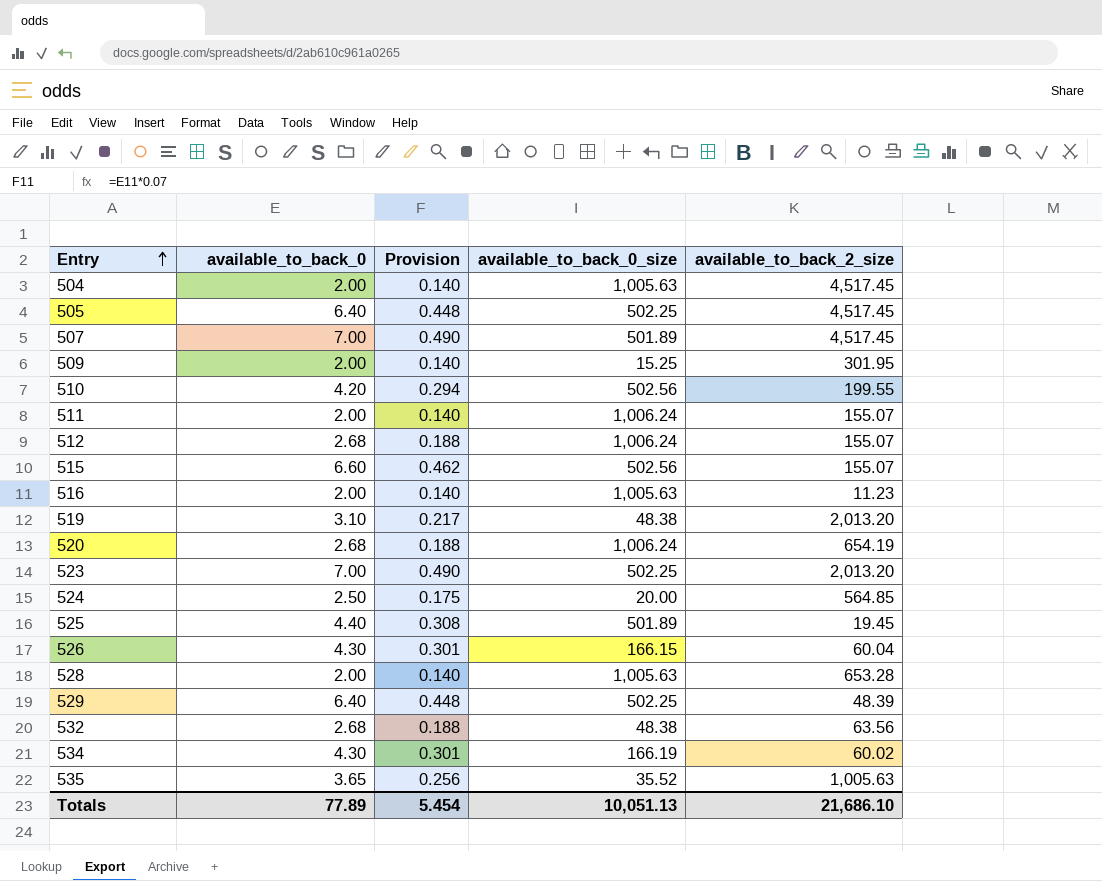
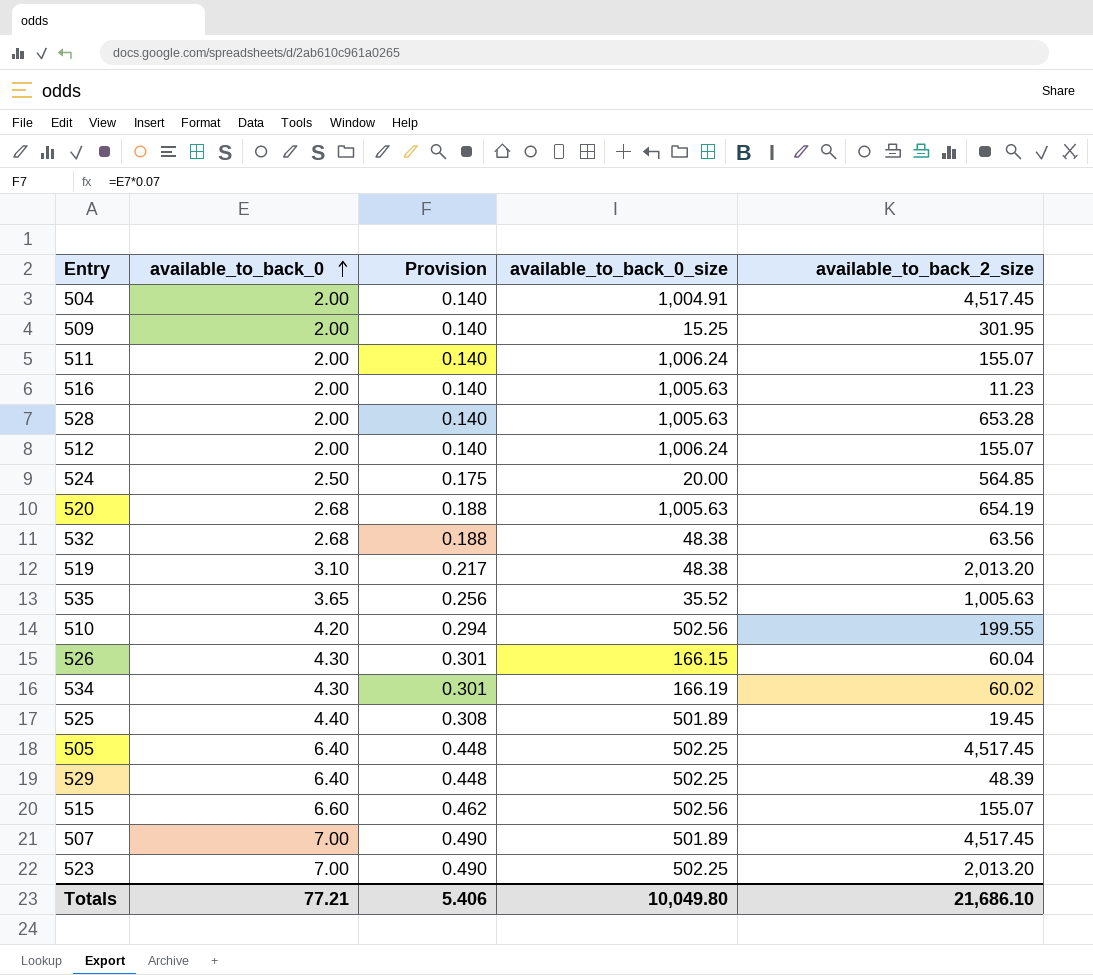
row order: Entry ascending -> available_to_back_0 ascending
504 | available_to_back_0_size: 1,005.63 -> 1,004.91
512 | available_to_back_0: 2.68 -> 2.00
512 | Provision: 0.188 -> 0.140
520 | available_to_back_0_size: 1,006.24 -> 1,005.63
Totals | available_to_back_0: 77.89 -> 77.21
Totals | Provision: 5.454 -> 5.406
Totals | available_to_back_0_size: 10,051.13 -> 10,049.80

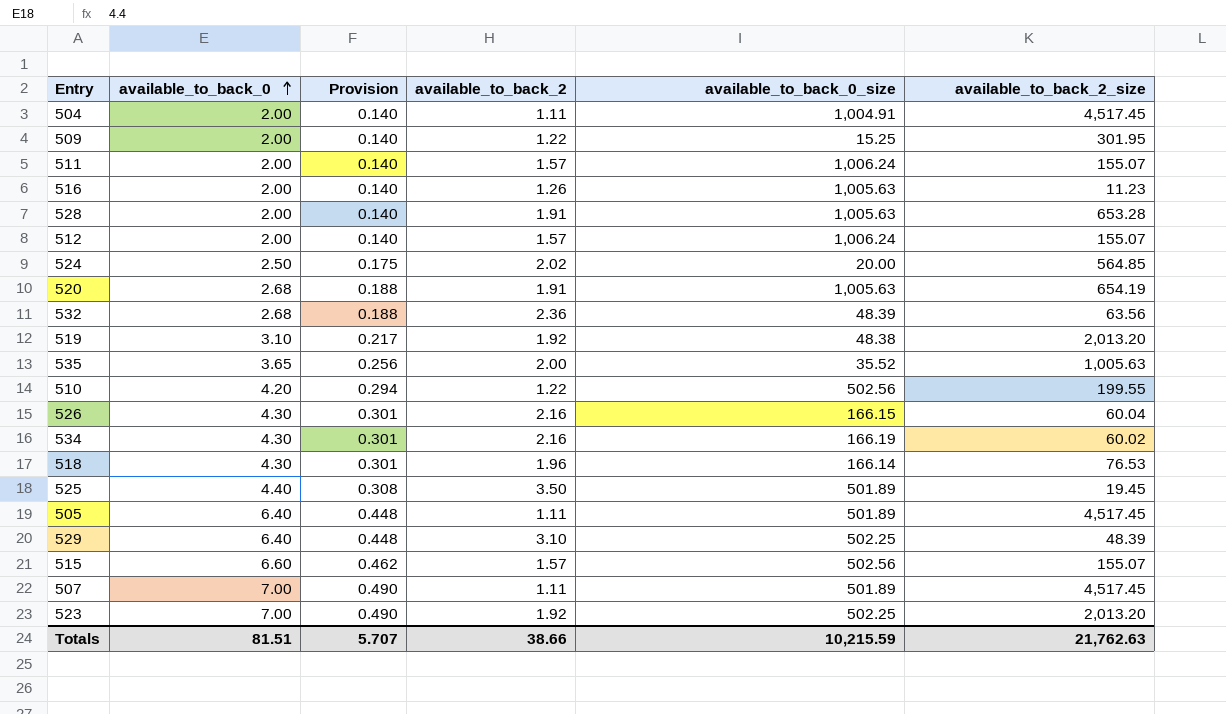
column available_to_back_2 | position: none -> 4
532 | available_to_back_0_size: 48.38 -> 48.39
row 518: none -> 4.30 | 0.301 | 1.96 | 166.14 | 76.53
505 | available_to_back_0_size: 502.25 -> 501.89
Totals | available_to_back_0: 77.21 -> 81.51
Totals | Provision: 5.406 -> 5.707
Totals | available_to_back_0_size: 10,049.80 -> 10,215.59
Totals | available_to_back_2_size: 21,686.10 -> 21,762.63

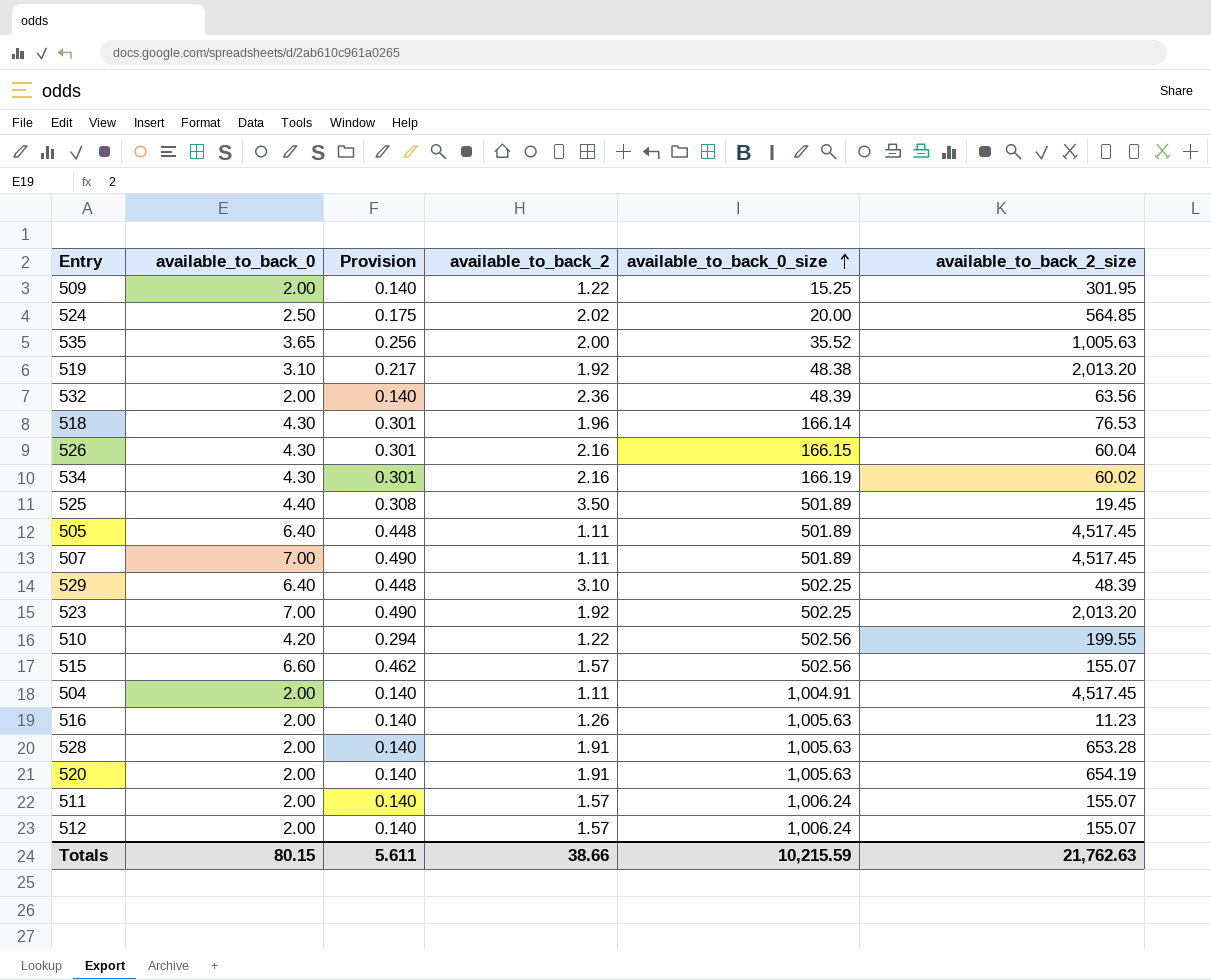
row order: available_to_back_0 ascending -> available_to_back_0_size ascending
532 | available_to_back_0: 2.68 -> 2.00
532 | Provision: 0.188 -> 0.140
520 | available_to_back_0: 2.68 -> 2.00
520 | Provision: 0.188 -> 0.140
Totals | available_to_back_0: 81.51 -> 80.15
Totals | Provision: 5.707 -> 5.611

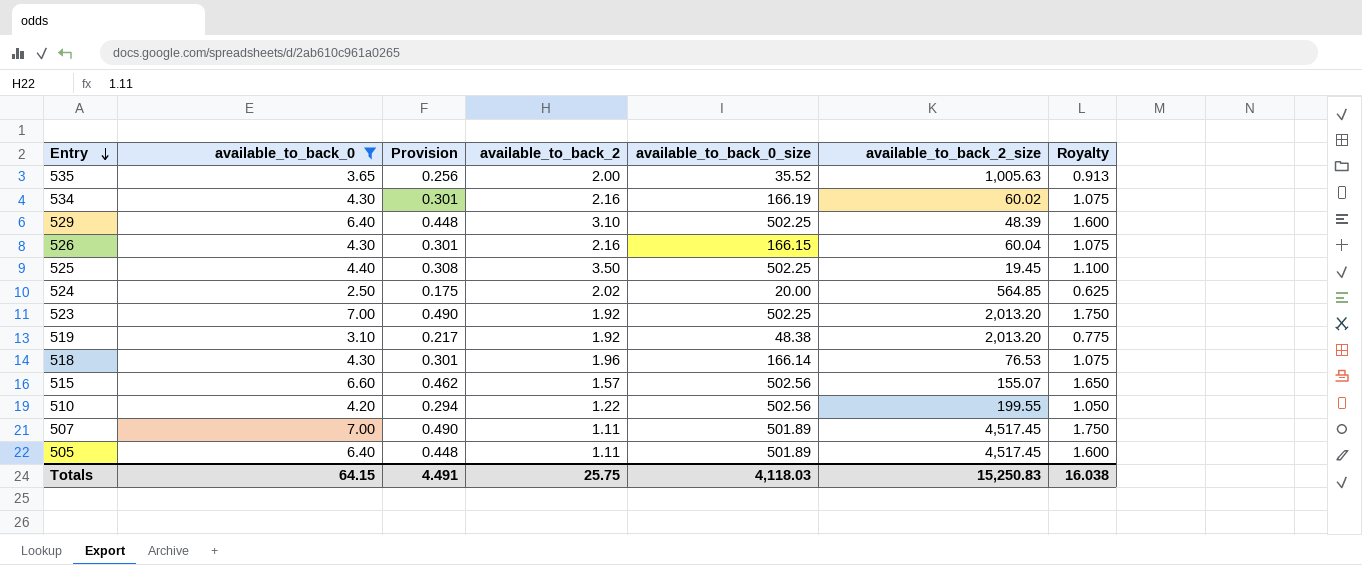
filter: none -> available_to_back_0 != 2.00
row order: available_to_back_0_size ascending -> Entry descending
column Royalty | formula: none -> [available_to_back_0] * 0.25
525 | available_to_back_0_size: 501.89 -> 502.25
Totals | available_to_back_0: 80.15 -> 64.15
Totals | Provision: 5.611 -> 4.491
Totals | available_to_back_2: 38.66 -> 25.75
Totals | available_to_back_0_size: 10,215.59 -> 4,118.03
Totals | available_to_back_2_size: 21,762.63 -> 15,250.83

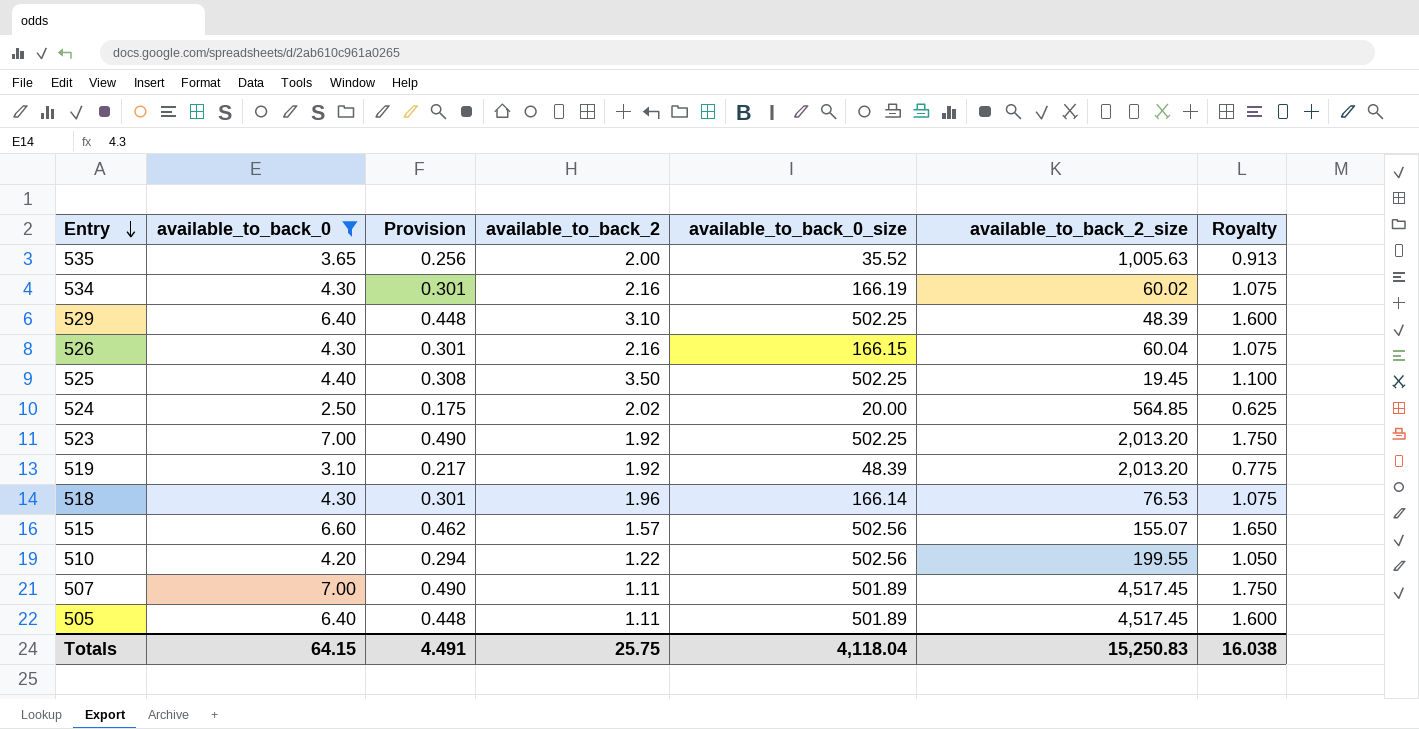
519 | available_to_back_0_size: 48.38 -> 48.39
Totals | available_to_back_0_size: 4,118.03 -> 4,118.04

